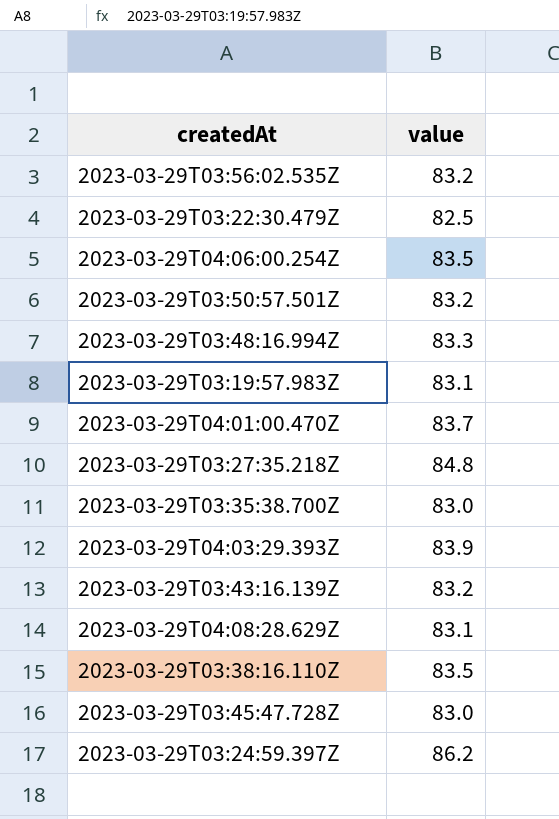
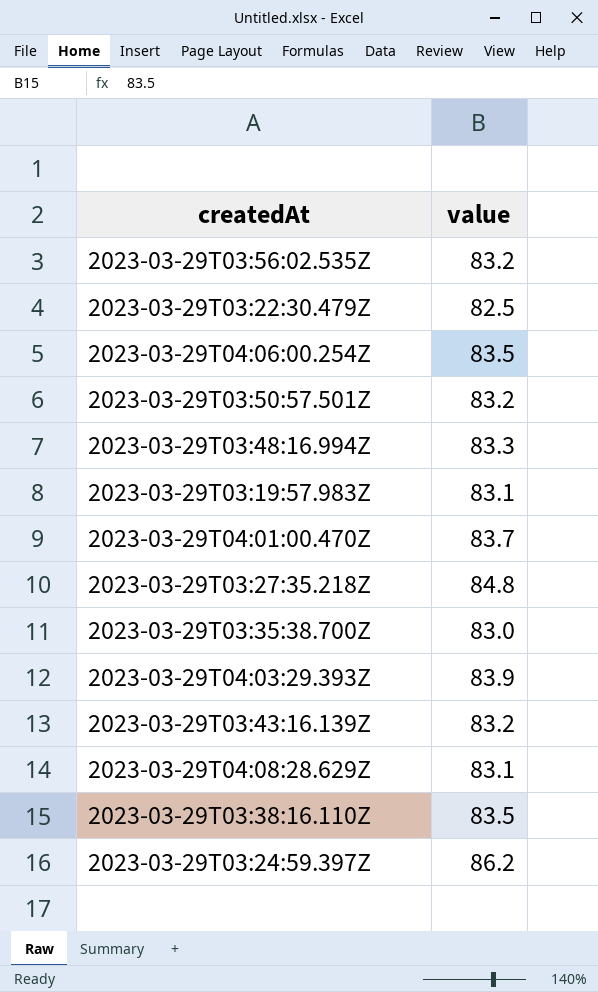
row 2023-03-29T03:45:47.728Z: 83.0 -> none

